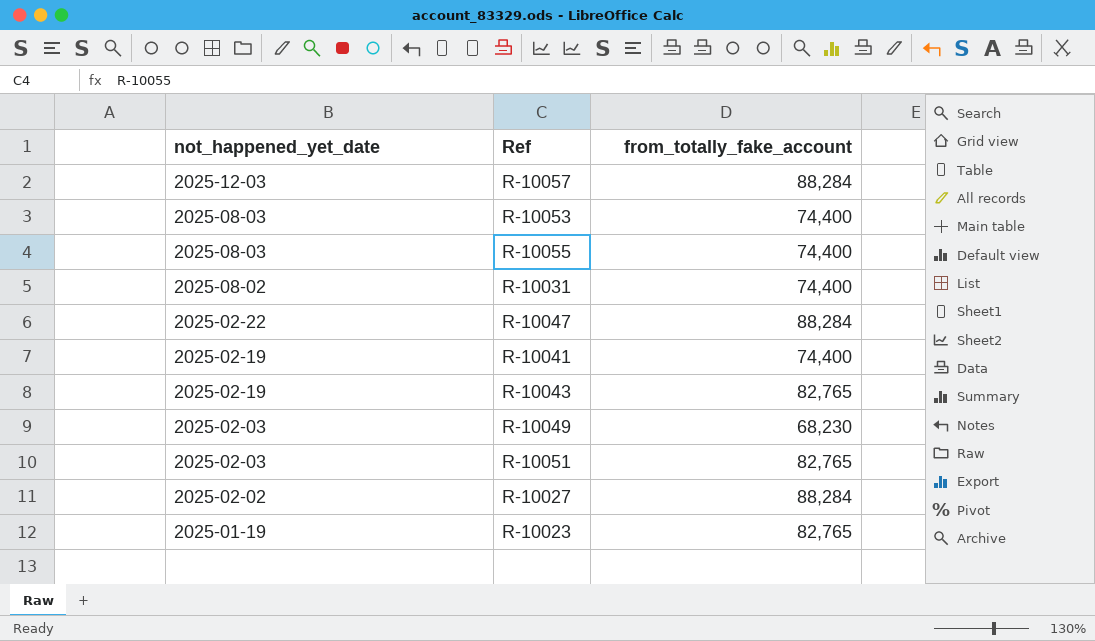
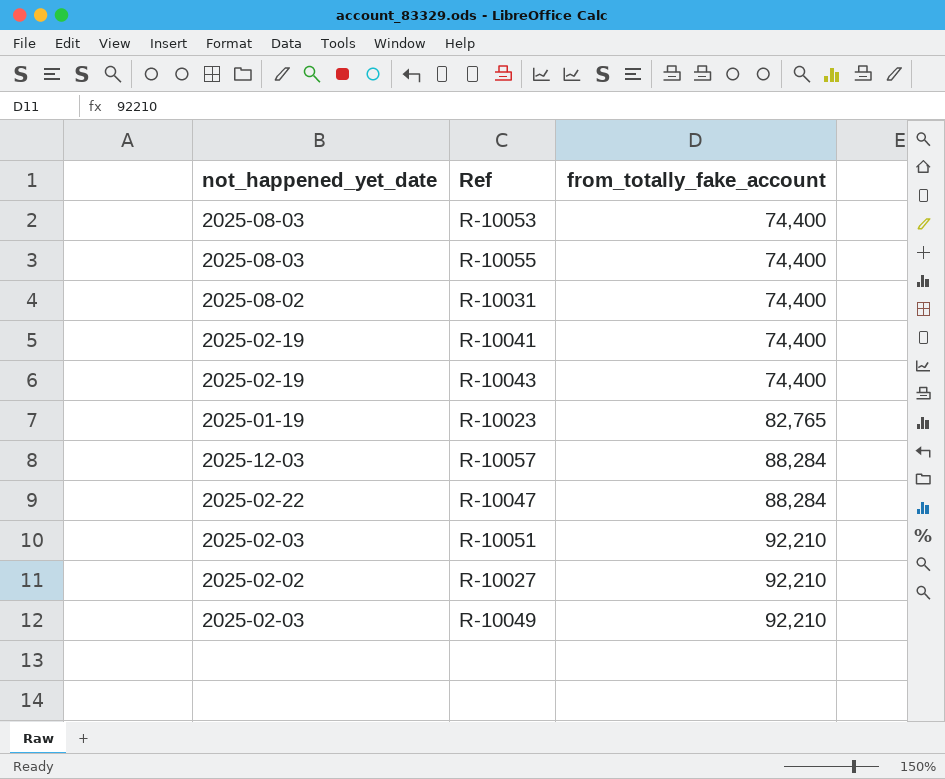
row order: not_happened_yet_date descending -> from_totally_fake_account ascending
R-10043 | from_totally_fake_account: 82,765 -> 74,400
R-10051 | from_totally_fake_account: 82,765 -> 92,210
R-10027 | from_totally_fake_account: 88,284 -> 92,210
R-10049 | from_totally_fake_account: 68,230 -> 92,210

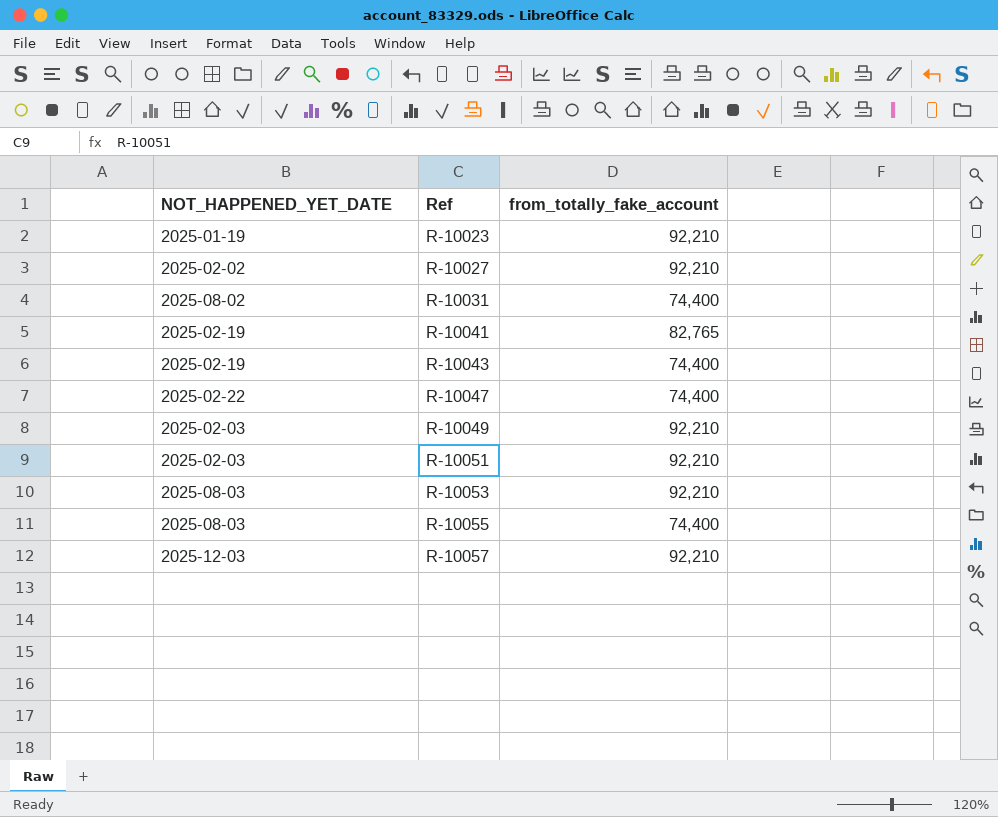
row order: from_totally_fake_account ascending -> Ref ascending
column name: not_happened_yet_date -> NOT_HAPPENED_YET_DATE
R-10023 | from_totally_fake_account: 82,765 -> 92,210
R-10041 | from_totally_fake_account: 74,400 -> 82,765
R-10047 | from_totally_fake_account: 88,284 -> 74,400
R-10053 | from_totally_fake_account: 74,400 -> 92,210
R-10057 | from_totally_fake_account: 88,284 -> 92,210

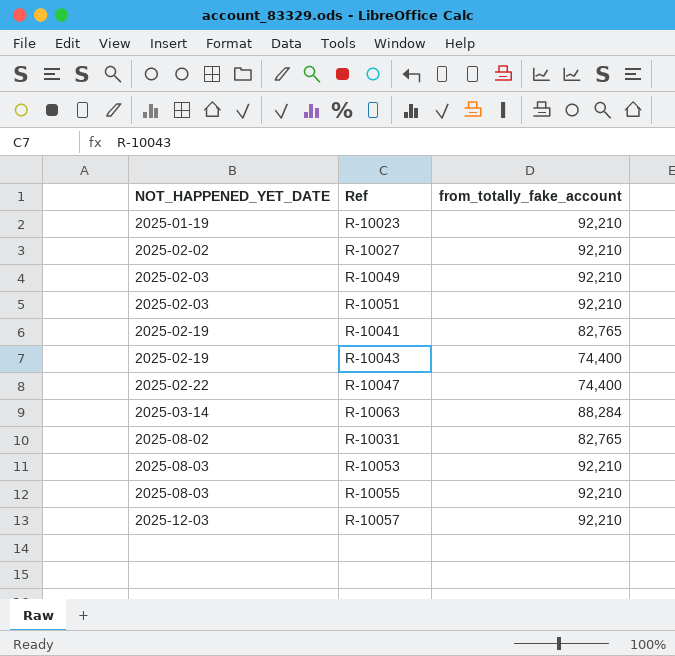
row order: Ref ascending -> NOT_HAPPENED_YET_DATE ascending
row R-10063: none -> 2025-03-14 | 88,284
R-10031 | from_totally_fake_account: 74,400 -> 82,765
R-10055 | from_totally_fake_account: 74,400 -> 92,210

